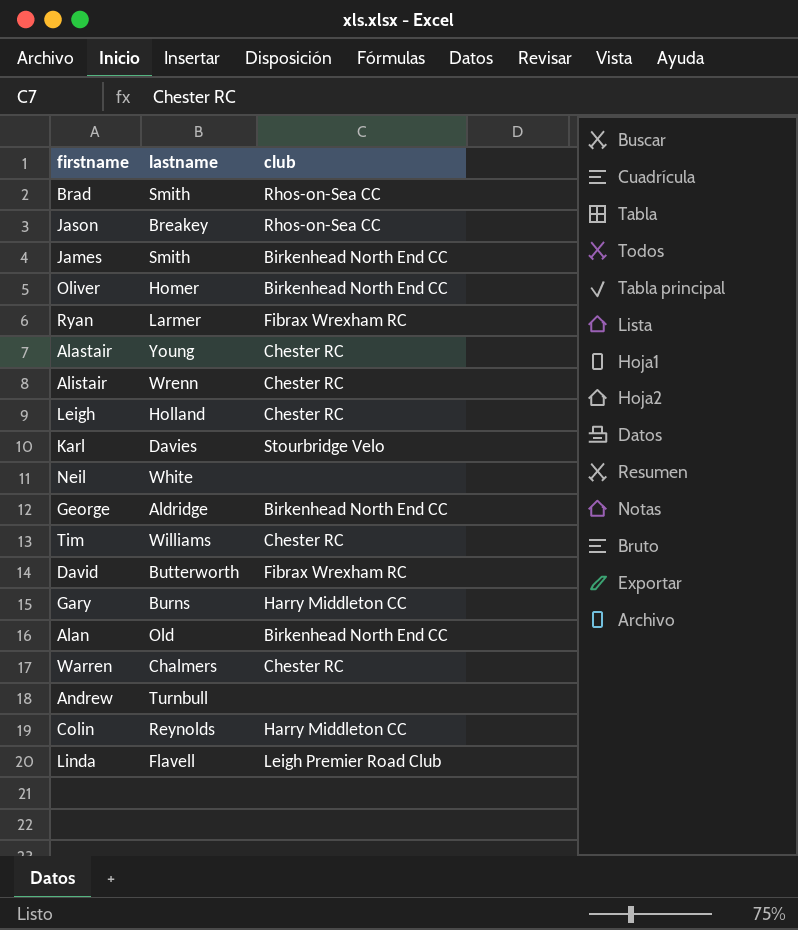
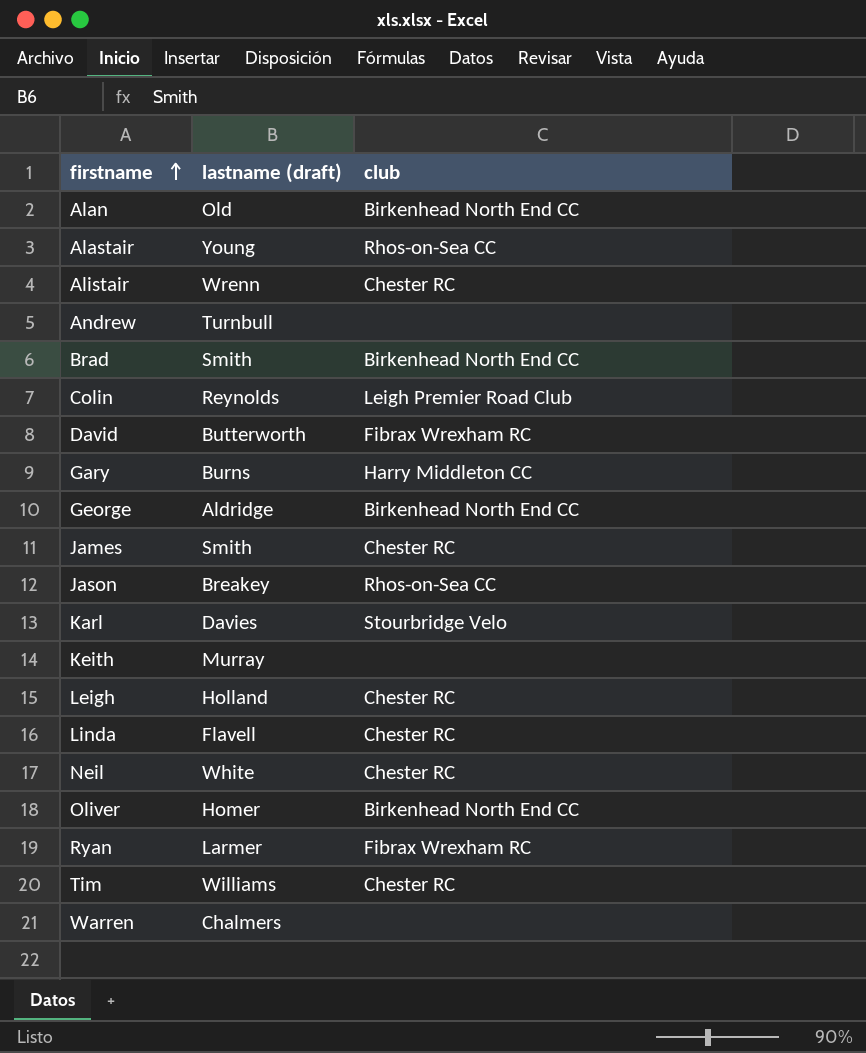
row order: none -> firstname ascending
column name: lastname -> lastname (draft)
Alastair | club: Chester RC -> Rhos-on-Sea CC
Brad | club: Rhos-on-Sea CC -> Birkenhead North End CC
Colin | club: Harry Middleton CC -> Leigh Premier Road Club
James | club: Birkenhead North End CC -> Chester RC
row Keith: none -> Murray | none
Linda | club: Leigh Premier Road Club -> Chester RC
Neil | club: none -> Chester RC
Warren | club: Chester RC -> none

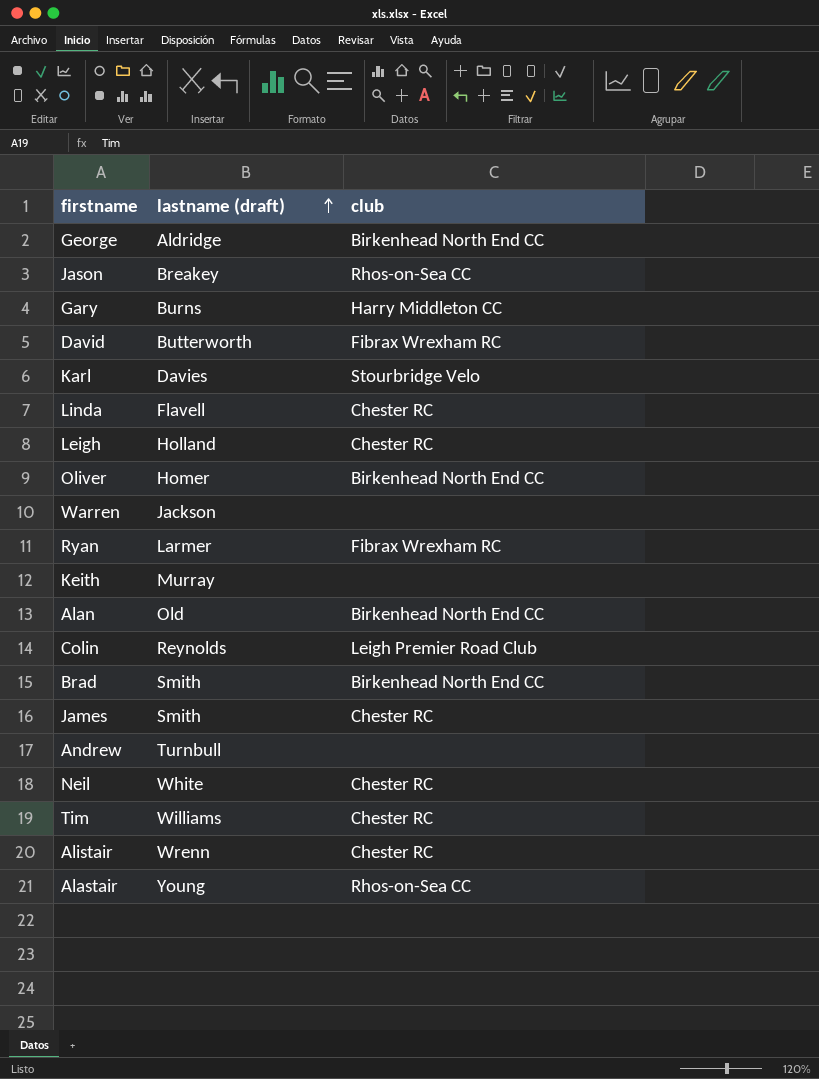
row order: firstname ascending -> lastname (draft) ascending
Warren | lastname (draft): Chalmers -> Jackson

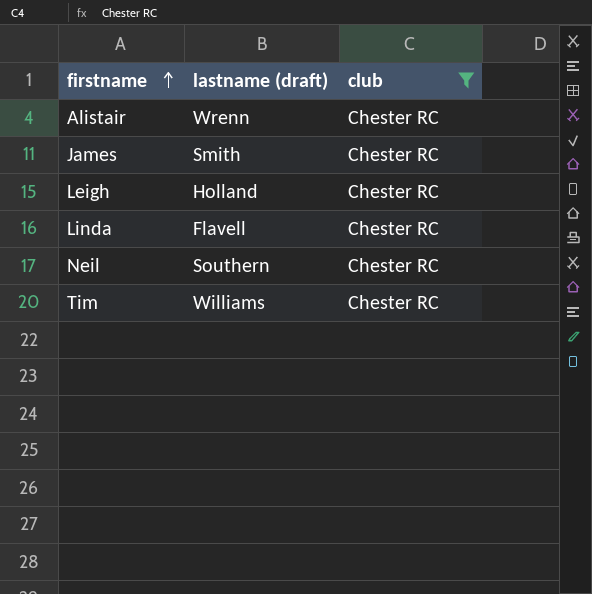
filter: none -> club = Chester RC
row order: lastname (draft) ascending -> firstname ascending
Neil | lastname (draft): White -> Southern

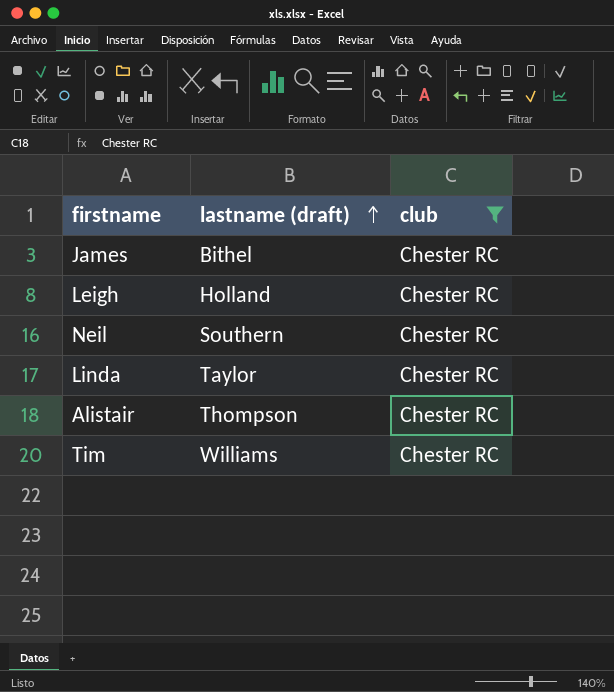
row order: firstname ascending -> lastname (draft) ascending
James | lastname (draft): Smith -> Bithel
Linda | lastname (draft): Flavell -> Taylor
Alistair | lastname (draft): Wrenn -> Thompson

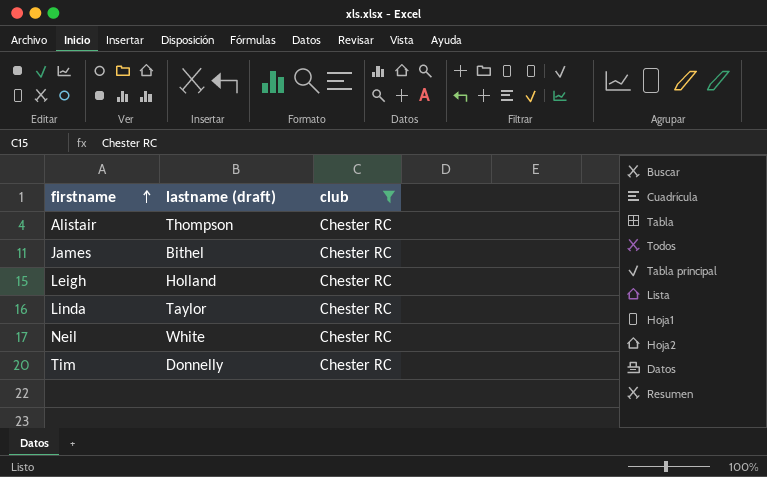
row order: lastname (draft) ascending -> firstname ascending
Neil | lastname (draft): Southern -> White
Tim | lastname (draft): Williams -> Donnelly

